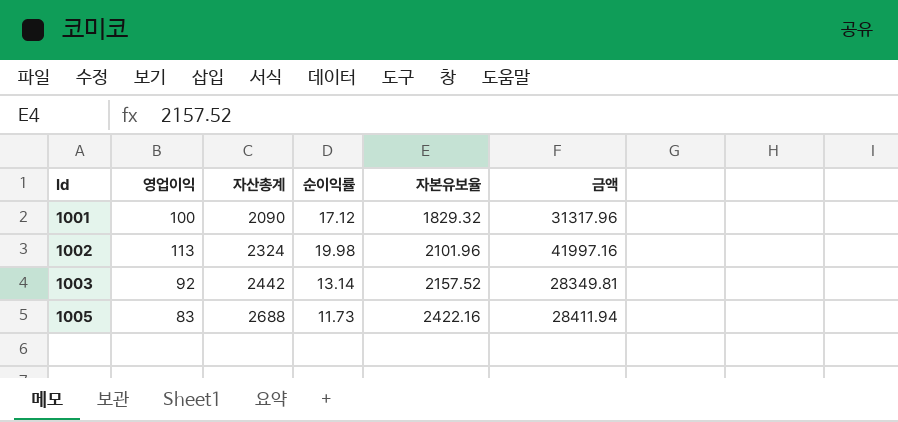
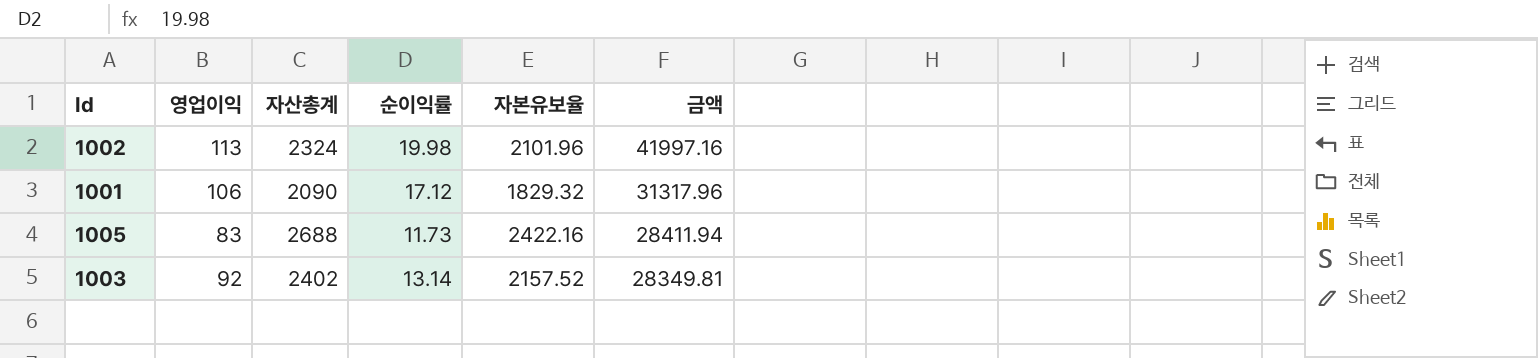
row order: Id ascending -> 금액 descending
1001 | 영업이익: 100 -> 106
1003 | 자산총계: 2442 -> 2402

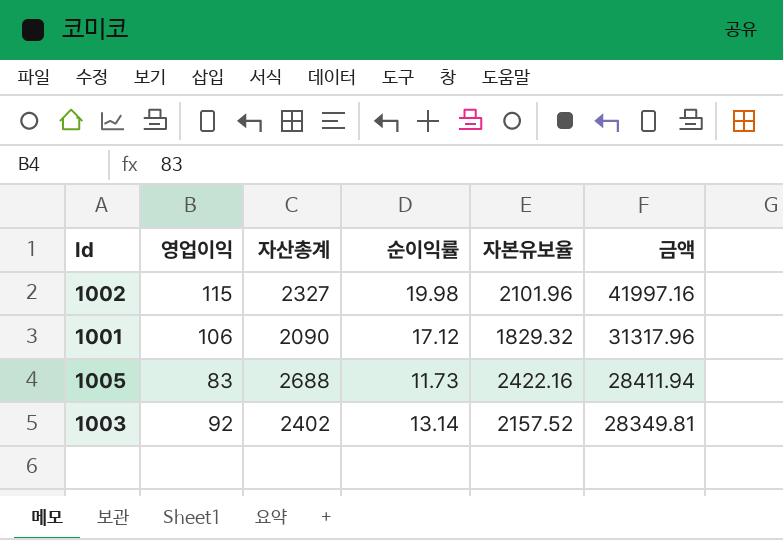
1002 | 영업이익: 113 -> 115
1002 | 자산총계: 2324 -> 2327

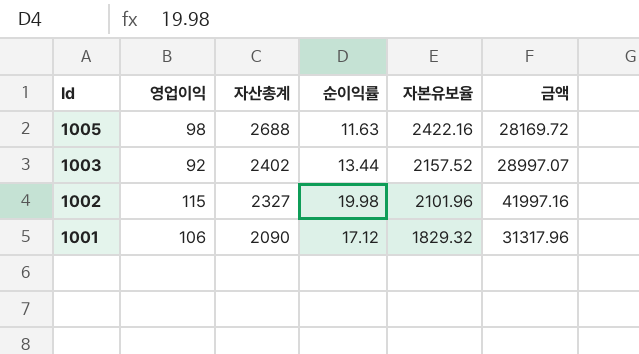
row order: 금액 descending -> Id descending
1005 | 영업이익: 83 -> 98
1005 | 순이익률: 11.73 -> 11.63
1005 | 금액: 28411.94 -> 28169.72
1003 | 순이익률: 13.14 -> 13.44
1003 | 금액: 28349.81 -> 28997.07

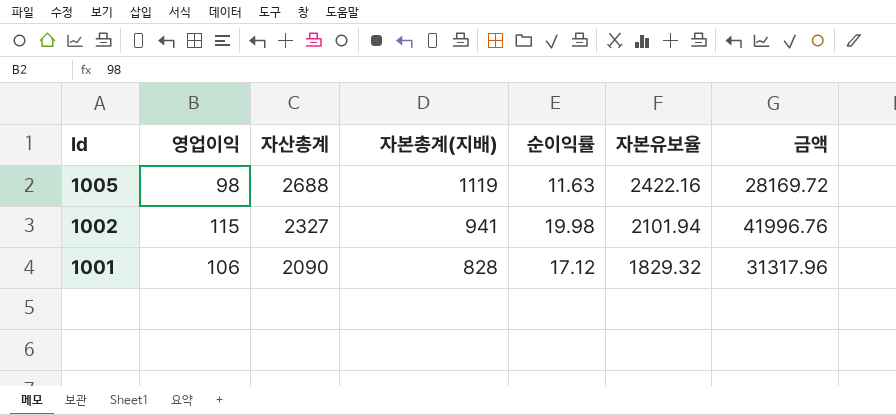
column 자본총계(지배) | position: none -> 4
row 1003: 92 | 2402 | 13.44 | 2157.52 | 28997.07 -> none
1002 | 자본유보율: 2101.96 -> 2101.94
1002 | 금액: 41997.16 -> 41996.76

